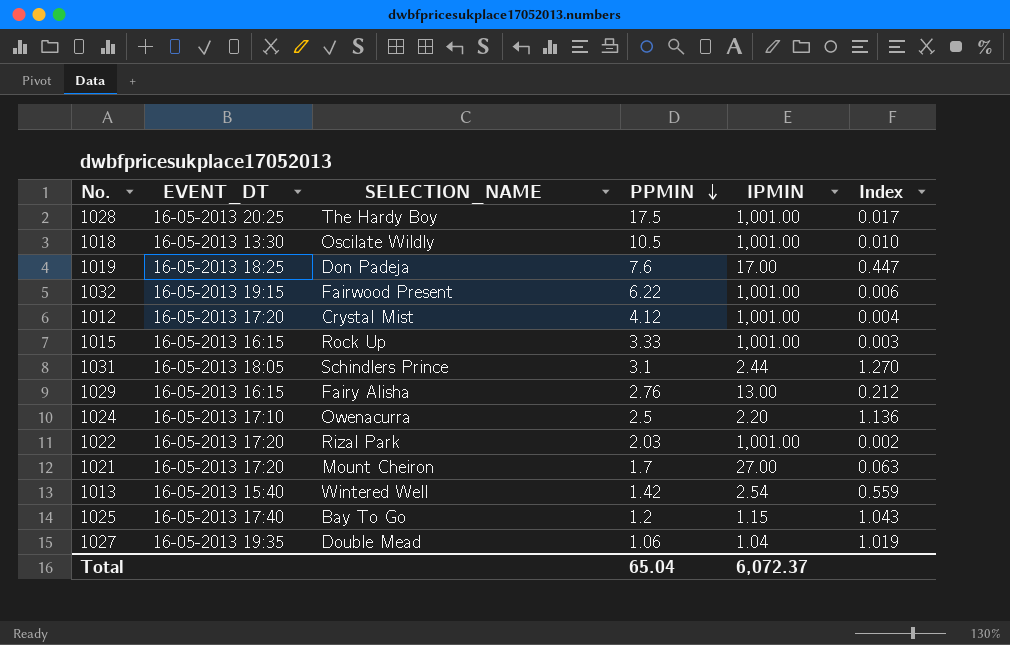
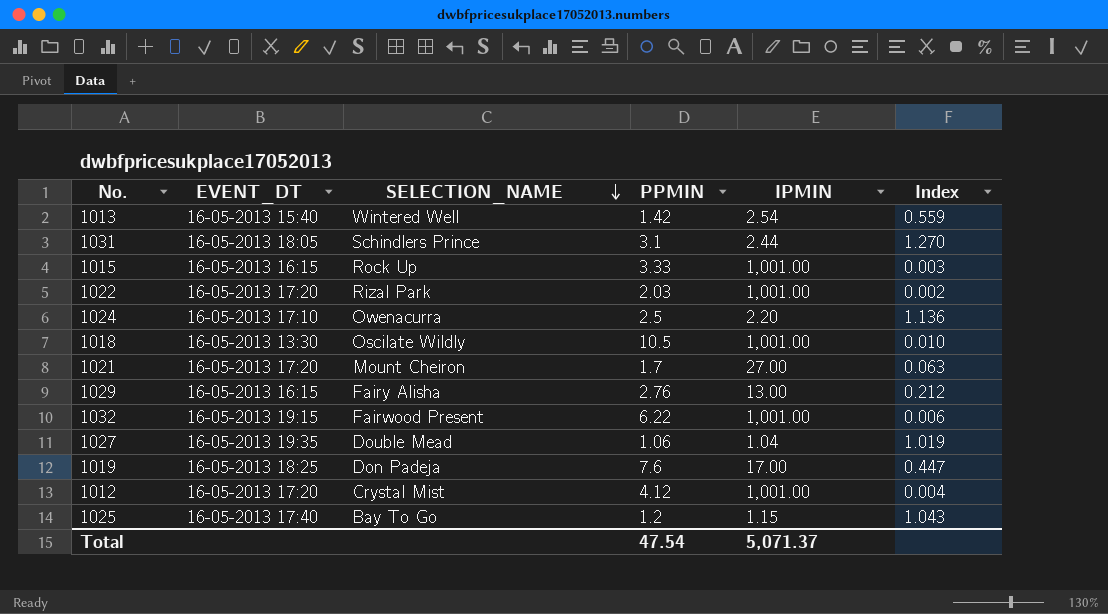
row order: PPMIN descending -> SELECTION_NAME descending
row 1028: 16-05-2013 20:25 | The Hardy Boy | 17.5 | 1,001.00 | 0.017 -> none
Total | PPMIN: 65.04 -> 47.54
Total | IPMIN: 6,072.37 -> 5,071.37

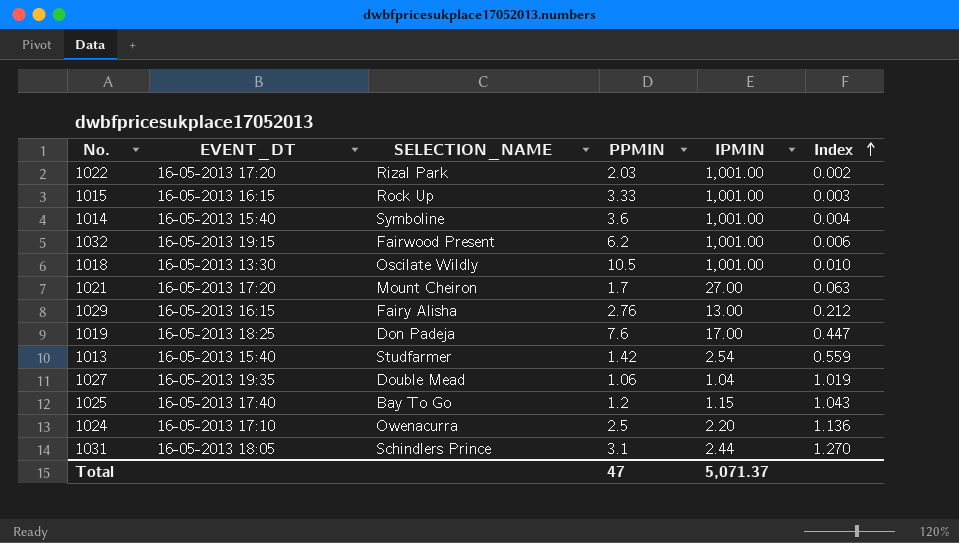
row order: SELECTION_NAME descending -> Index ascending
row 1012: 16-05-2013 17:20 | Crystal Mist | 4.12 | 1,001.00 | 0.004 -> none
row 1014: none -> 16-05-2013 15:40 | Symboline | 3.6 | 1,001.00 | 0.004
1032 | PPMIN: 6.22 -> 6.2
1013 | SELECTION_NAME: Wintered Well -> Studfarmer
Total | PPMIN: 47.54 -> 47

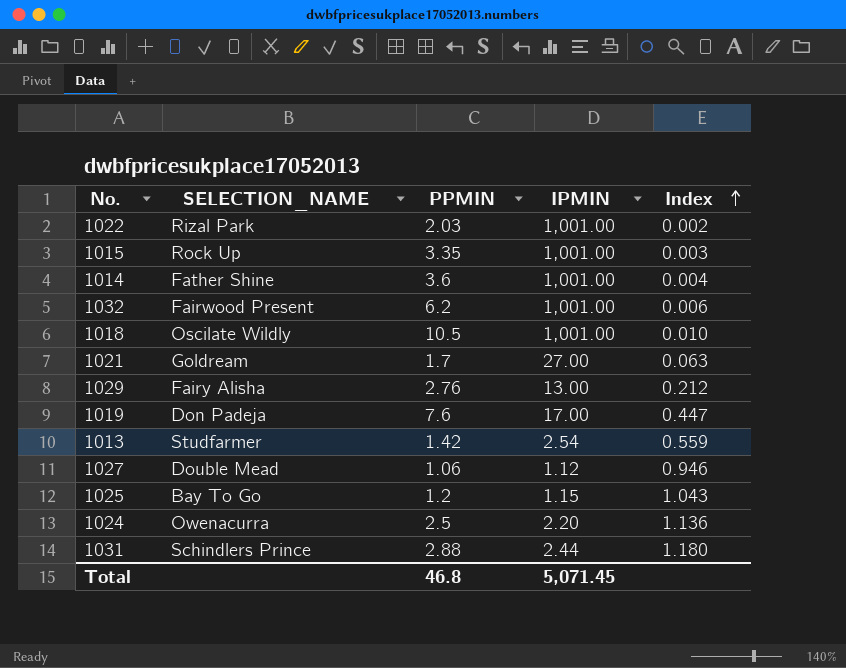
column EVENT_DT | position: 2 -> none
1015 | PPMIN: 3.33 -> 3.35
1014 | SELECTION_NAME: Symboline -> Father Shine
1021 | SELECTION_NAME: Mount Cheiron -> Goldream
1027 | IPMIN: 1.04 -> 1.12
1027 | Index: 1.019 -> 0.946
1031 | PPMIN: 3.1 -> 2.88
1031 | Index: 1.270 -> 1.180
Total | PPMIN: 47 -> 46.8
Total | IPMIN: 5,071.37 -> 5,071.45

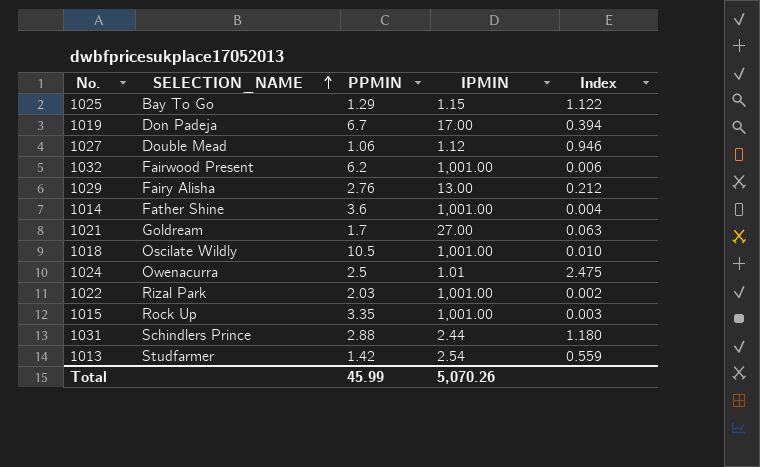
row order: Index ascending -> SELECTION_NAME ascending
1025 | PPMIN: 1.2 -> 1.29
1025 | Index: 1.043 -> 1.122
1019 | PPMIN: 7.6 -> 6.7
1019 | Index: 0.447 -> 0.394
1024 | IPMIN: 2.20 -> 1.01
1024 | Index: 1.136 -> 2.475
Total | PPMIN: 46.8 -> 45.99
Total | IPMIN: 5,071.45 -> 5,070.26

